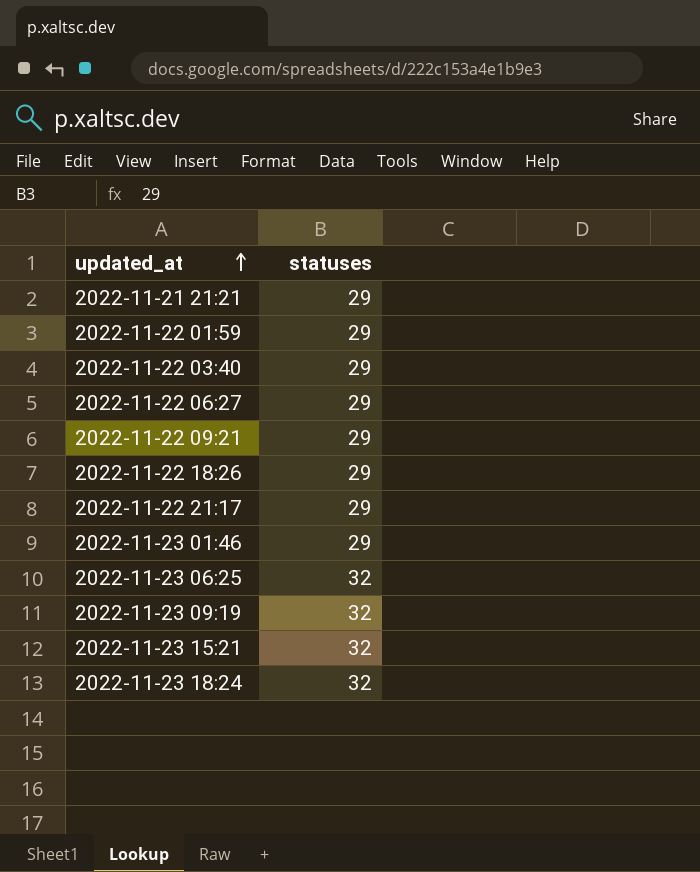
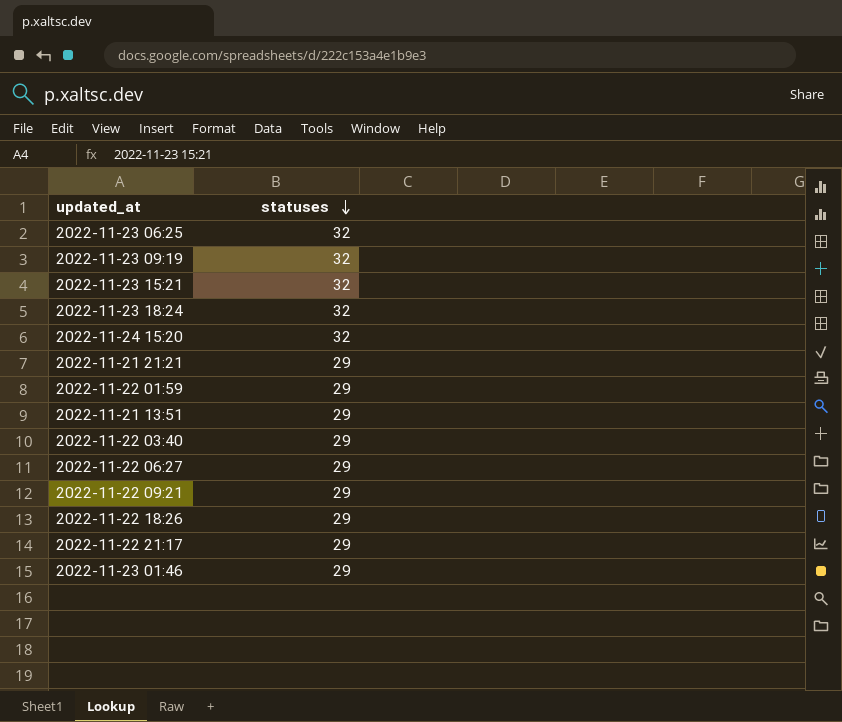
row order: updated_at ascending -> statuses descending
row 2022-11-24 15:20: none -> 32
row 2022-11-21 13:51: none -> 29

